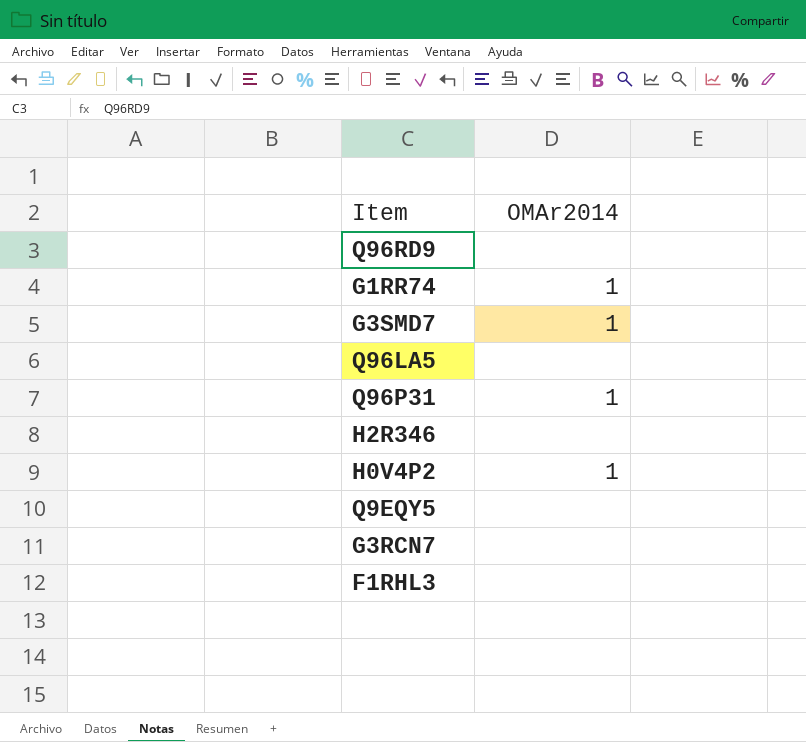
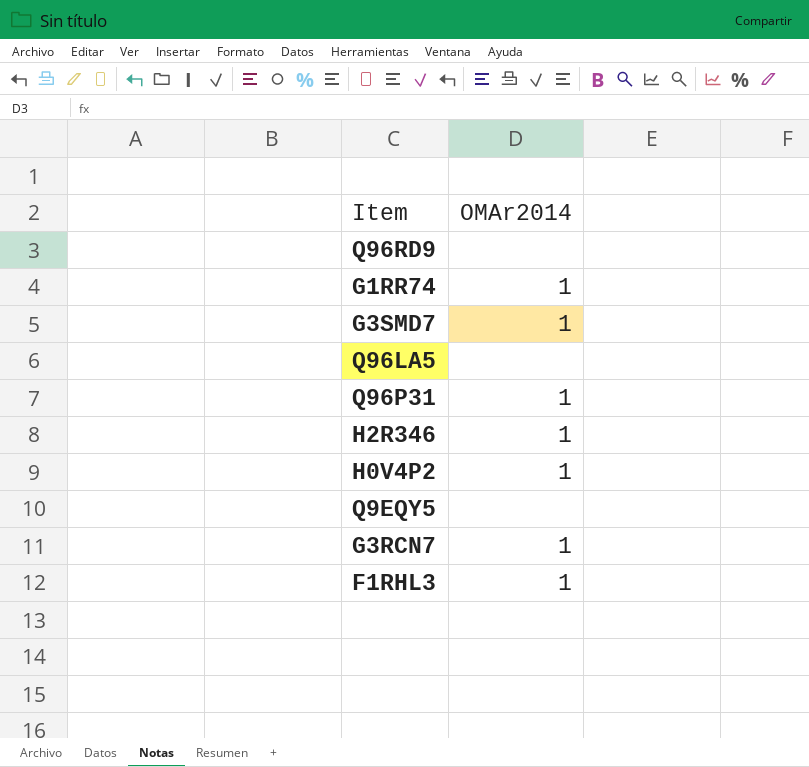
H2R346 | OMAr2014: none -> 1
G3RCN7 | OMAr2014: none -> 1
F1RHL3 | OMAr2014: none -> 1

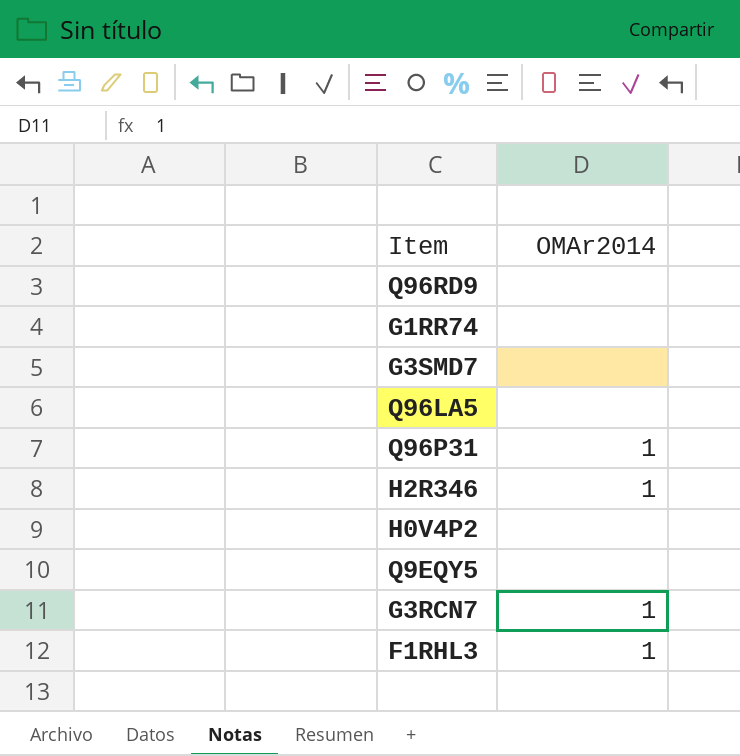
G1RR74 | OMAr2014: 1 -> none
G3SMD7 | OMAr2014: 1 -> none
H0V4P2 | OMAr2014: 1 -> none

